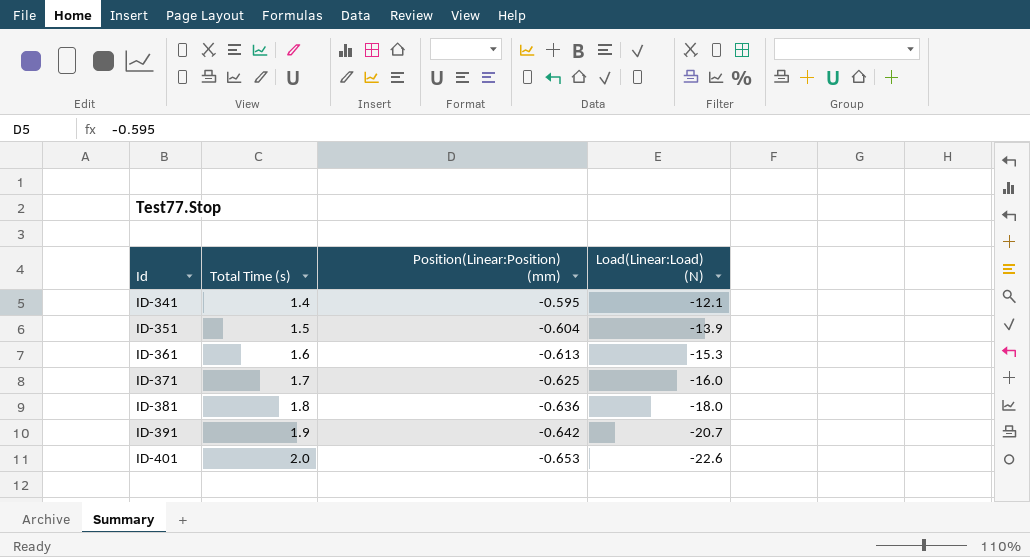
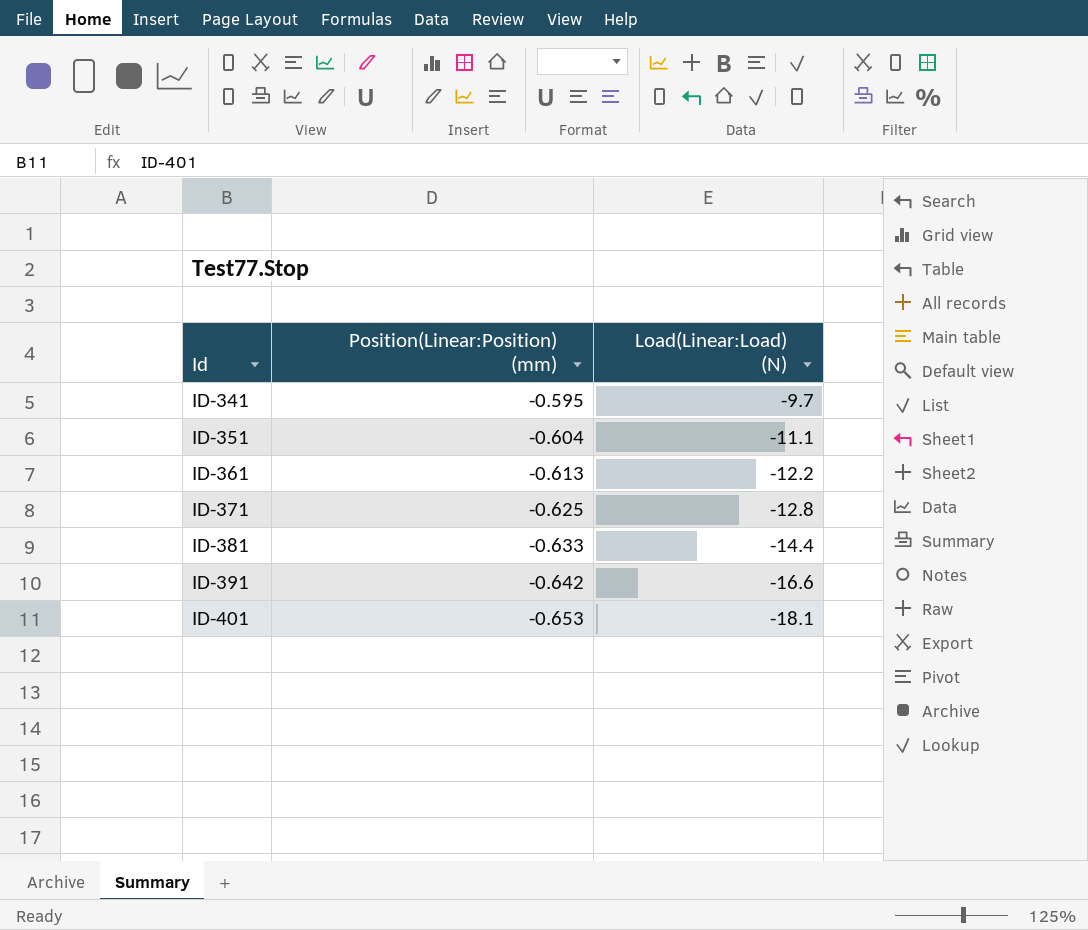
column Total Time (s) | position: 2 -> none
ID-341 | Load(Linear:Load) (N): -12.1 -> -9.7
ID-351 | Load(Linear:Load) (N): -13.9 -> -11.1
ID-361 | Load(Linear:Load) (N): -15.3 -> -12.2
ID-371 | Load(Linear:Load) (N): -16.0 -> -12.8
ID-381 | Position(Linear:Position) (mm): -0.636 -> -0.633
ID-381 | Load(Linear:Load) (N): -18.0 -> -14.4
ID-391 | Load(Linear:Load) (N): -20.7 -> -16.6
ID-401 | Load(Linear:Load) (N): -22.6 -> -18.1

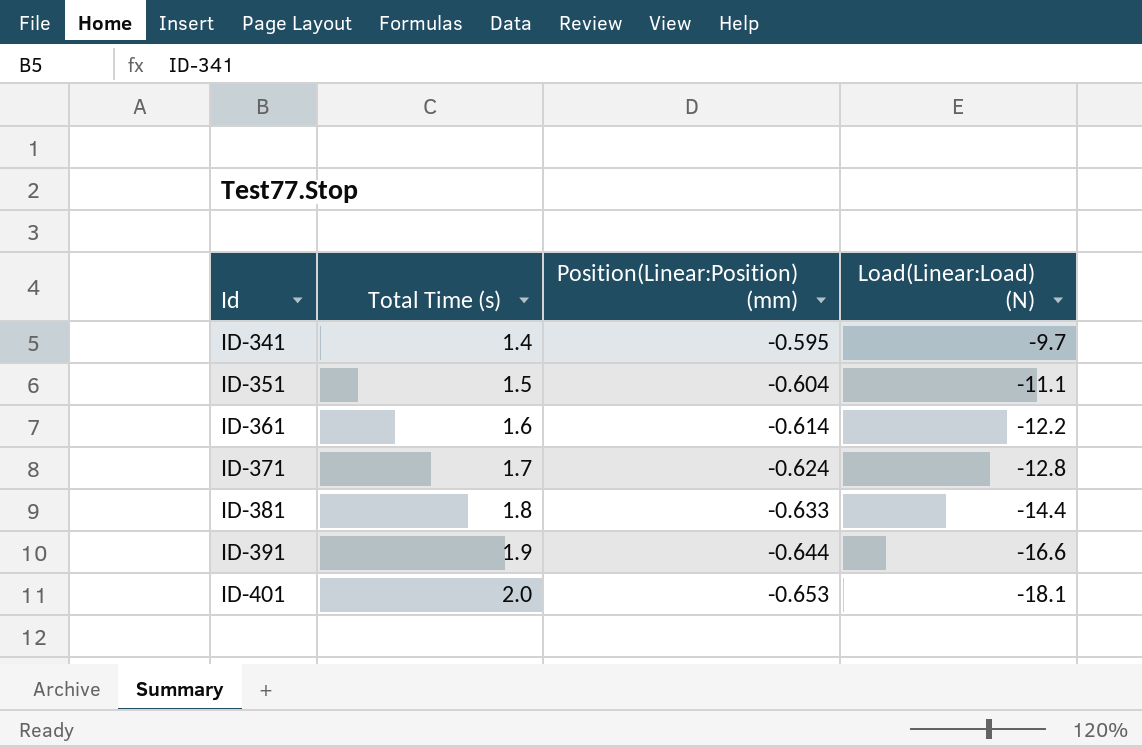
column Total Time (s) | position: none -> 2
ID-361 | Position(Linear:Position) (mm): -0.613 -> -0.614
ID-371 | Position(Linear:Position) (mm): -0.625 -> -0.624
ID-391 | Position(Linear:Position) (mm): -0.642 -> -0.644

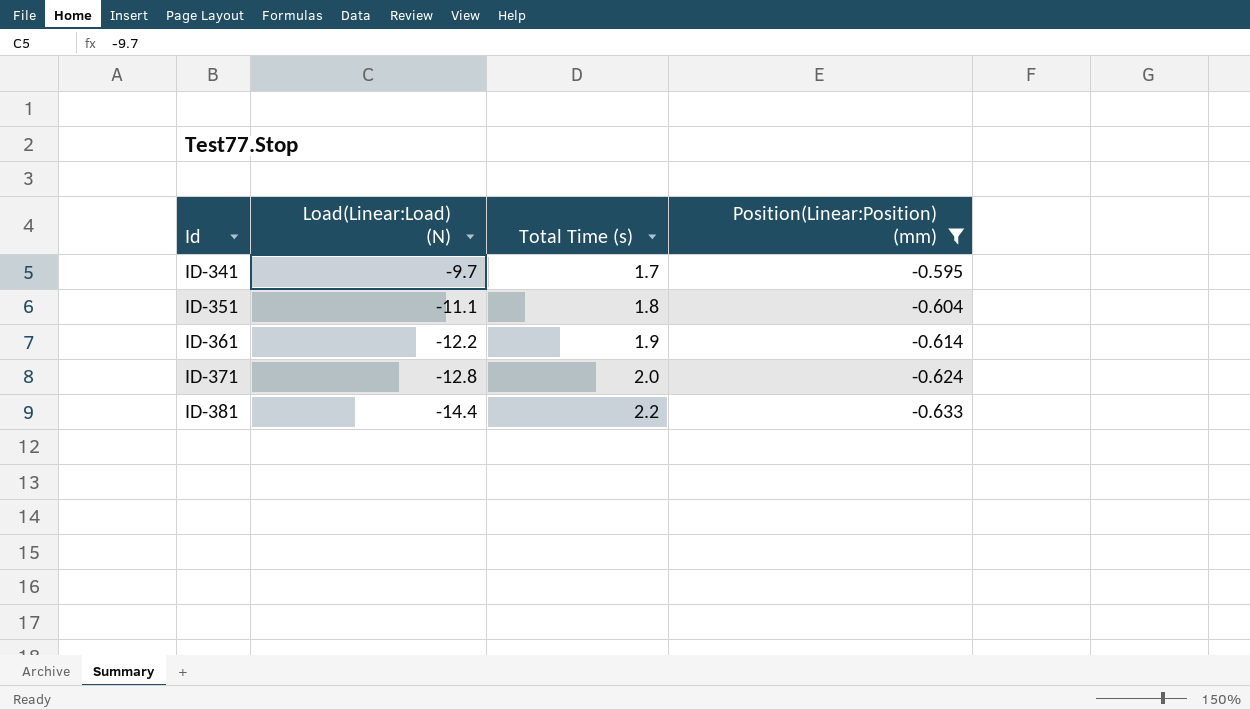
filter: none -> Position(Linear:Position) (mm) >= -0.633
column Load(Linear:Load) (N) | position: 4 -> 2
ID-341 | Total Time (s): 1.4 -> 1.7
ID-351 | Total Time (s): 1.5 -> 1.8
ID-361 | Total Time (s): 1.6 -> 1.9
ID-371 | Total Time (s): 1.7 -> 2.0
ID-381 | Total Time (s): 1.8 -> 2.2

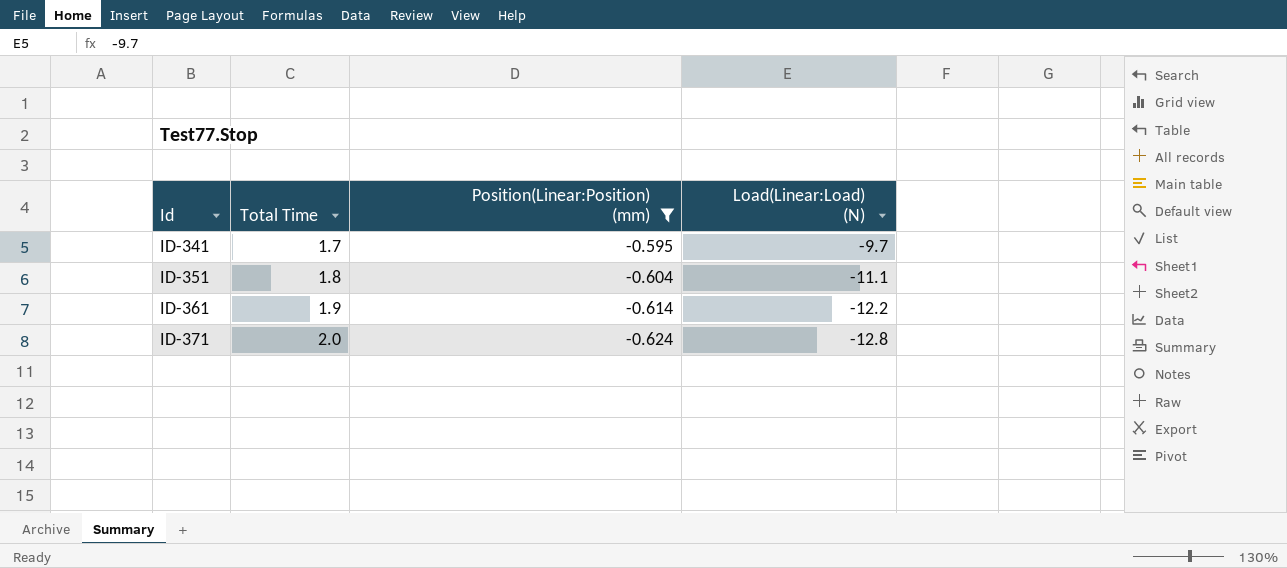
column name: Total Time (s) -> Total Time
column Load(Linear:Load) (N) | position: 2 -> 4
row ID-381: -14.4 | 2.2 | -0.633 -> none

